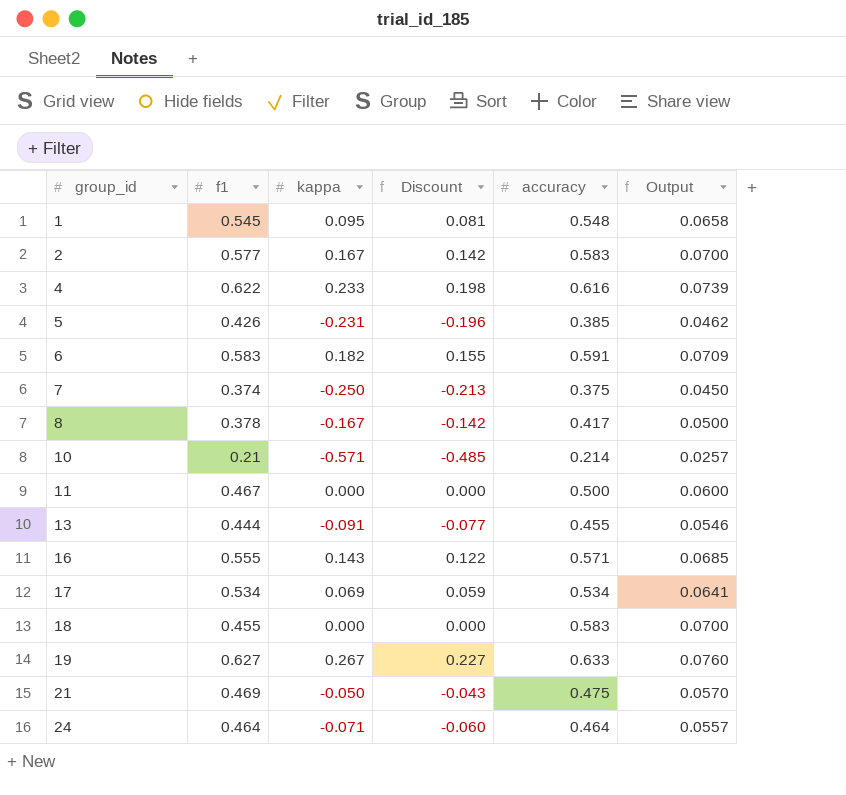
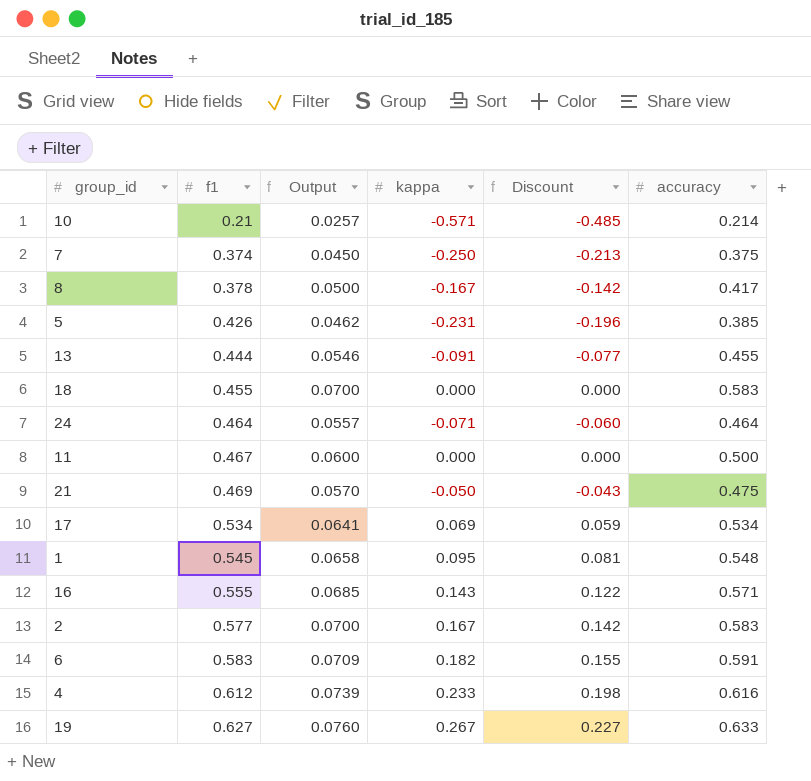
row order: group_id ascending -> f1 ascending
column Output | position: 6 -> 3
4 | f1: 0.622 -> 0.612

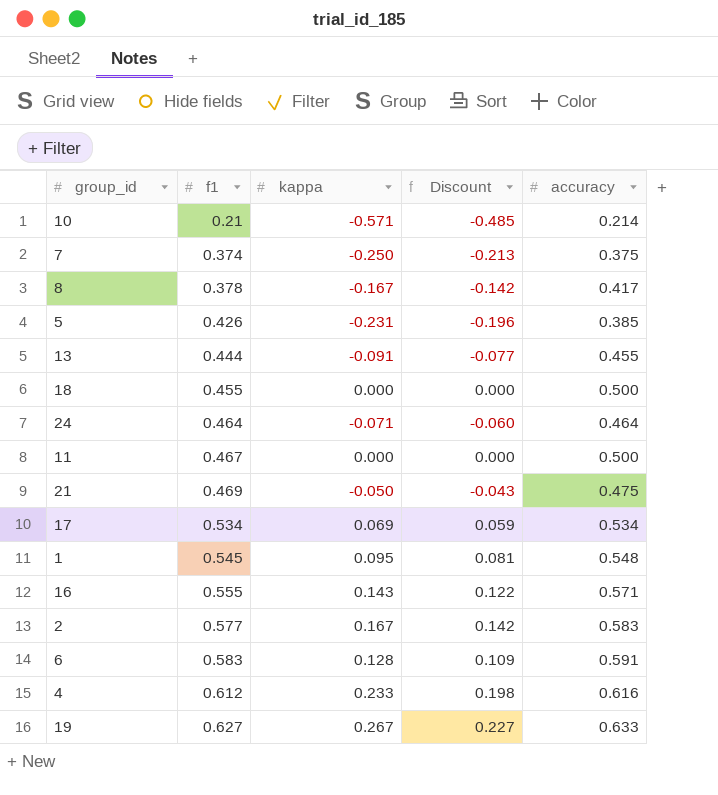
column Output | formula: [accuracy] * 0.12 -> none
18 | accuracy: 0.583 -> 0.500
6 | kappa: 0.182 -> 0.128
6 | Discount: 0.155 -> 0.109

